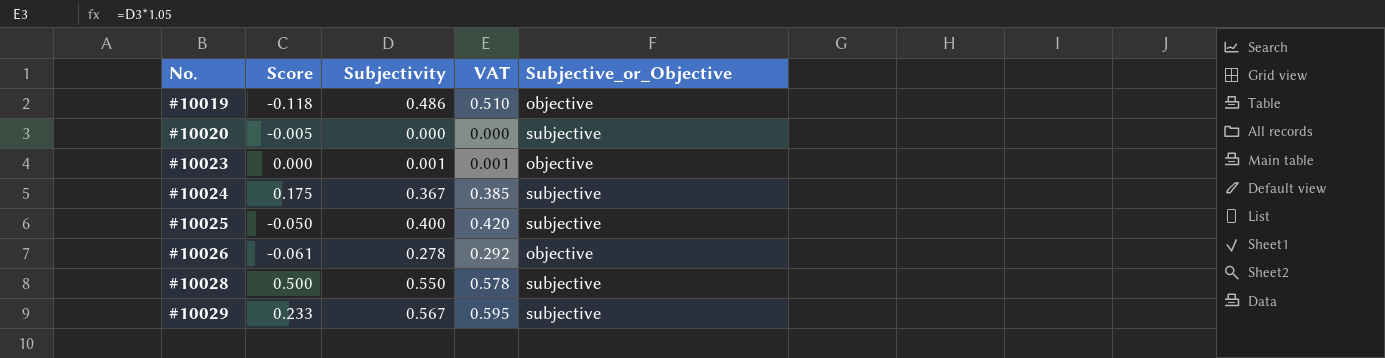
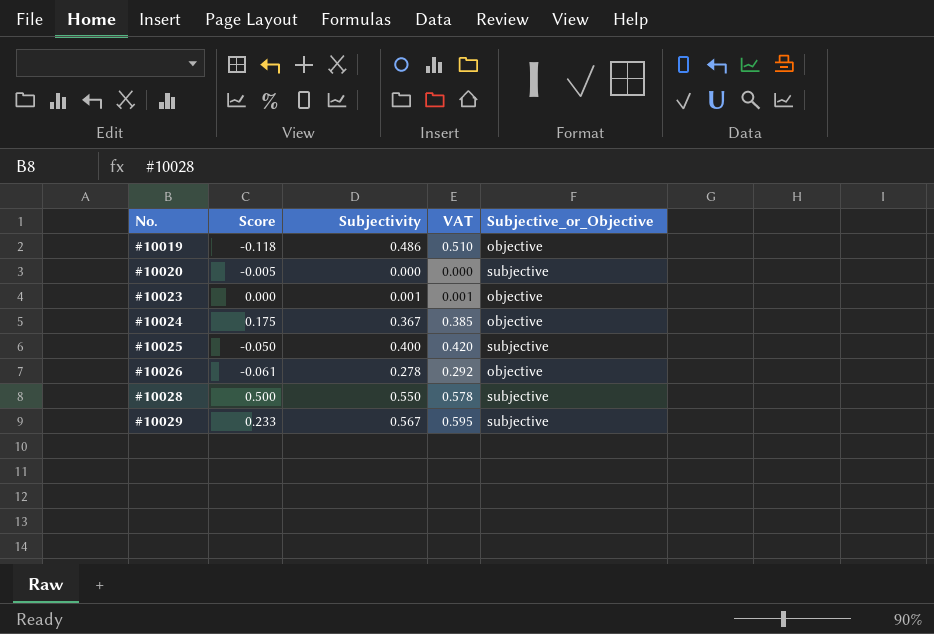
#10024 | Subjective_or_Objective: subjective -> objective

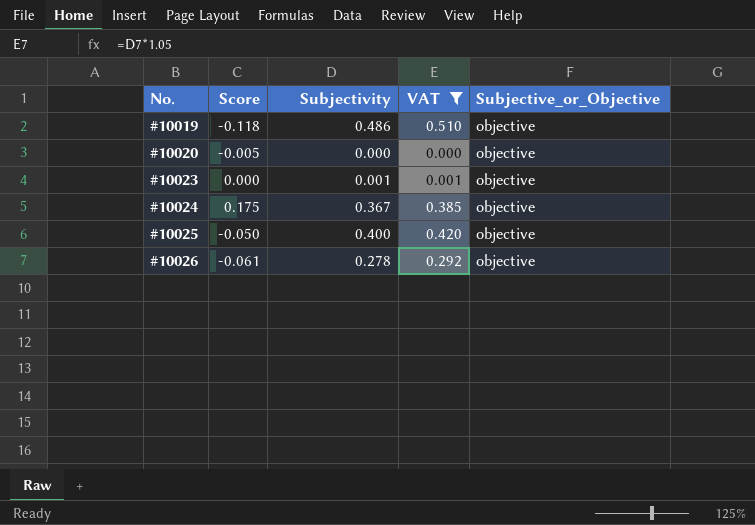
filter: none -> VAT <= 0.510
#10020 | Subjective_or_Objective: subjective -> objective
#10025 | Subjective_or_Objective: subjective -> objective

